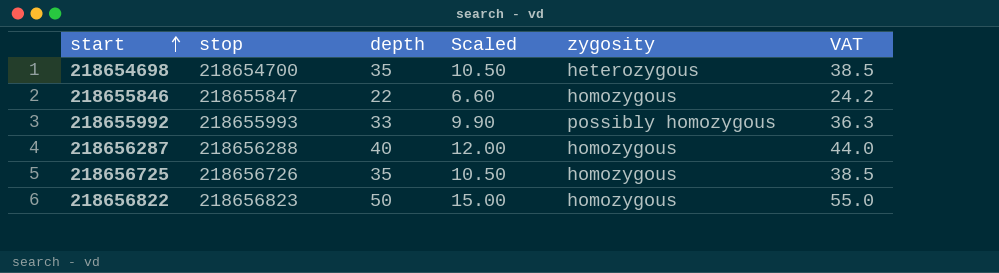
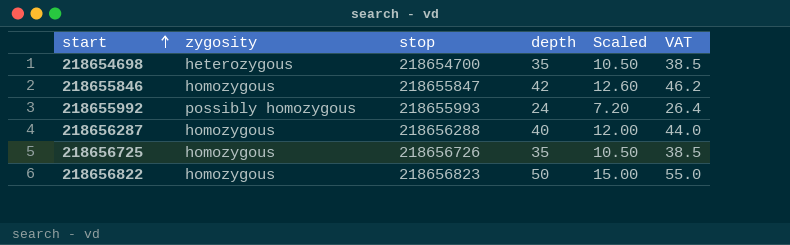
column zygosity | position: 5 -> 2
218655846 | depth: 22 -> 42
218655846 | Scaled: 6.60 -> 12.60
218655846 | VAT: 24.2 -> 46.2
218655992 | depth: 33 -> 24
218655992 | Scaled: 9.90 -> 7.20
218655992 | VAT: 36.3 -> 26.4

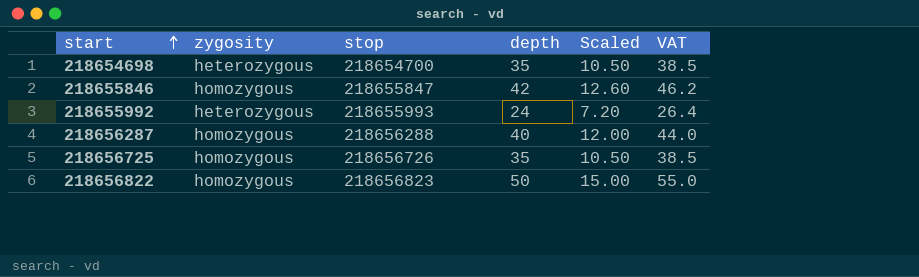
218655992 | zygosity: possibly homozygous -> heterozygous

